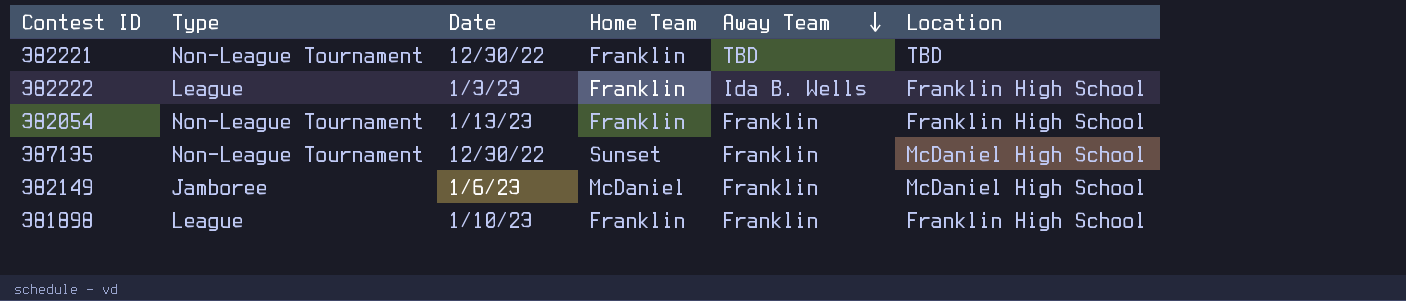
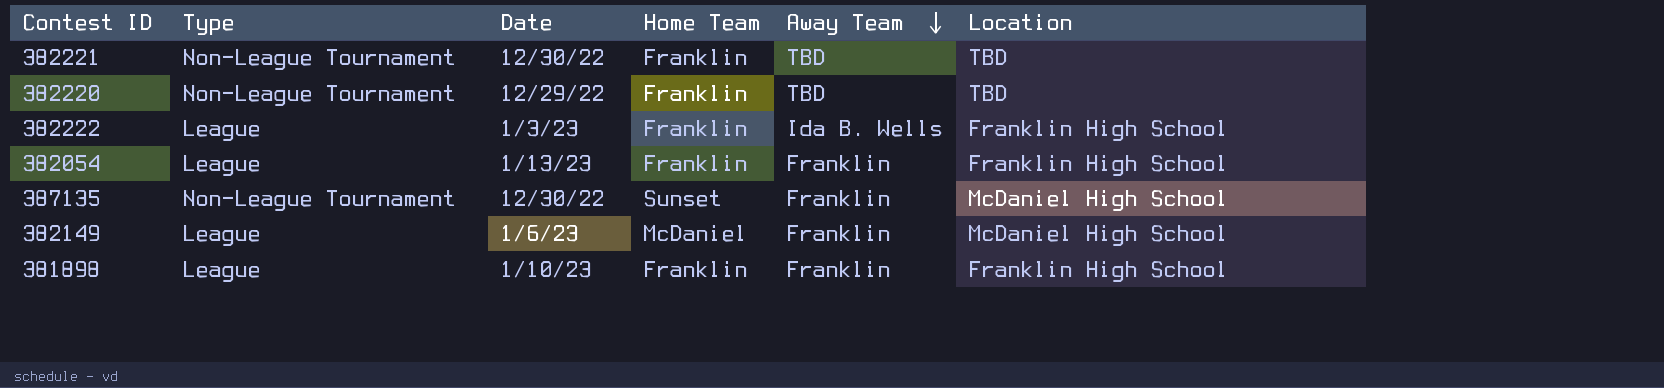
row 382220: none -> Non-League Tournament | 12/29/22 | Franklin | TBD | TBD
382054 | Type: Non-League Tournament -> League
382149 | Type: Jamboree -> League

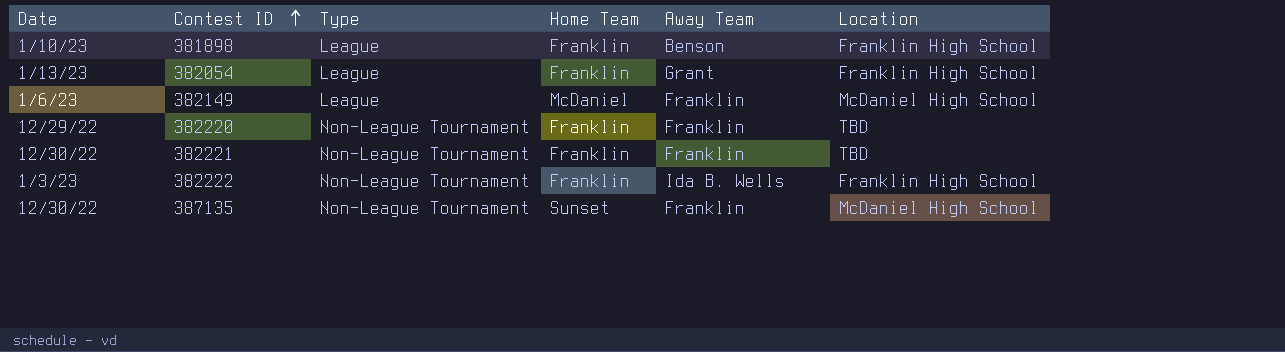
row order: Away Team descending -> Contest ID ascending
column Date | position: 3 -> 1
381898 | Away Team: Franklin -> Benson
382054 | Away Team: Franklin -> Grant
382220 | Away Team: TBD -> Franklin
382221 | Away Team: TBD -> Franklin
382222 | Type: League -> Non-League Tournament

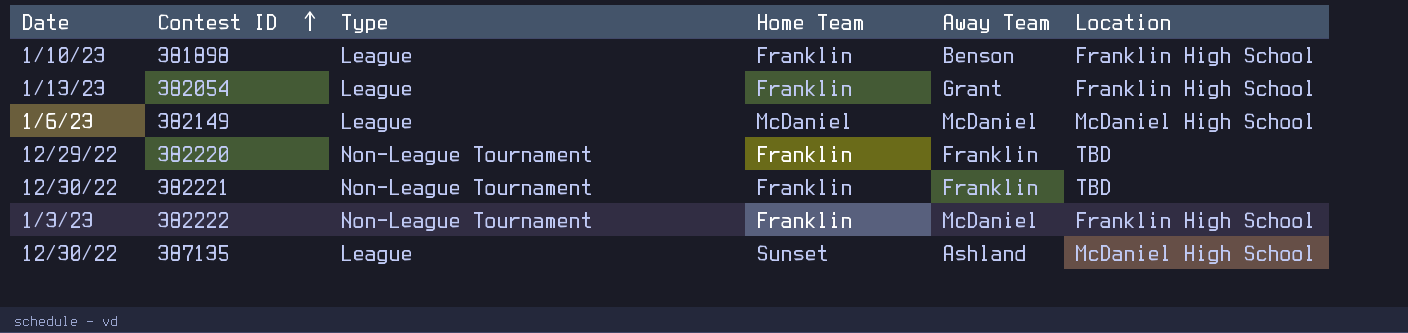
382149 | Away Team: Franklin -> McDaniel
382222 | Away Team: Ida B. Wells -> McDaniel
387135 | Type: Non-League Tournament -> League
387135 | Away Team: Franklin -> Ashland

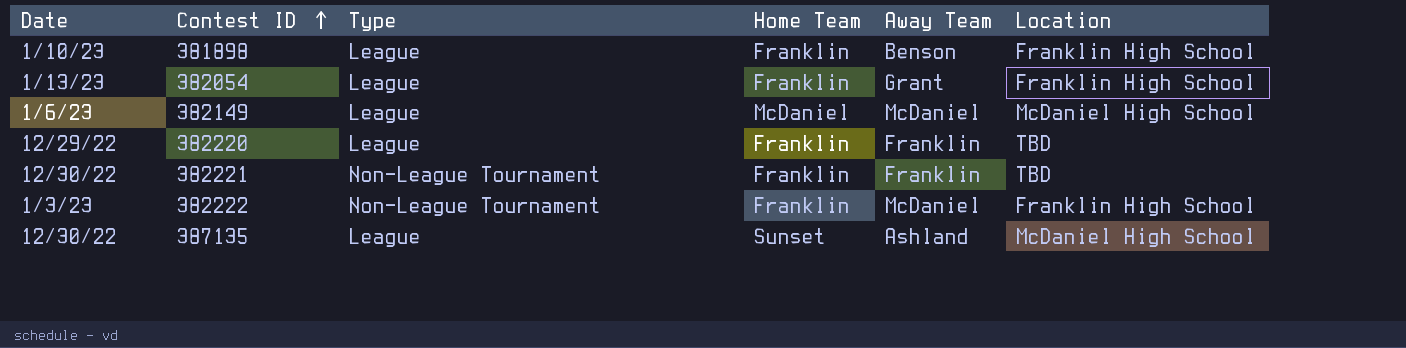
382220 | Type: Non-League Tournament -> League

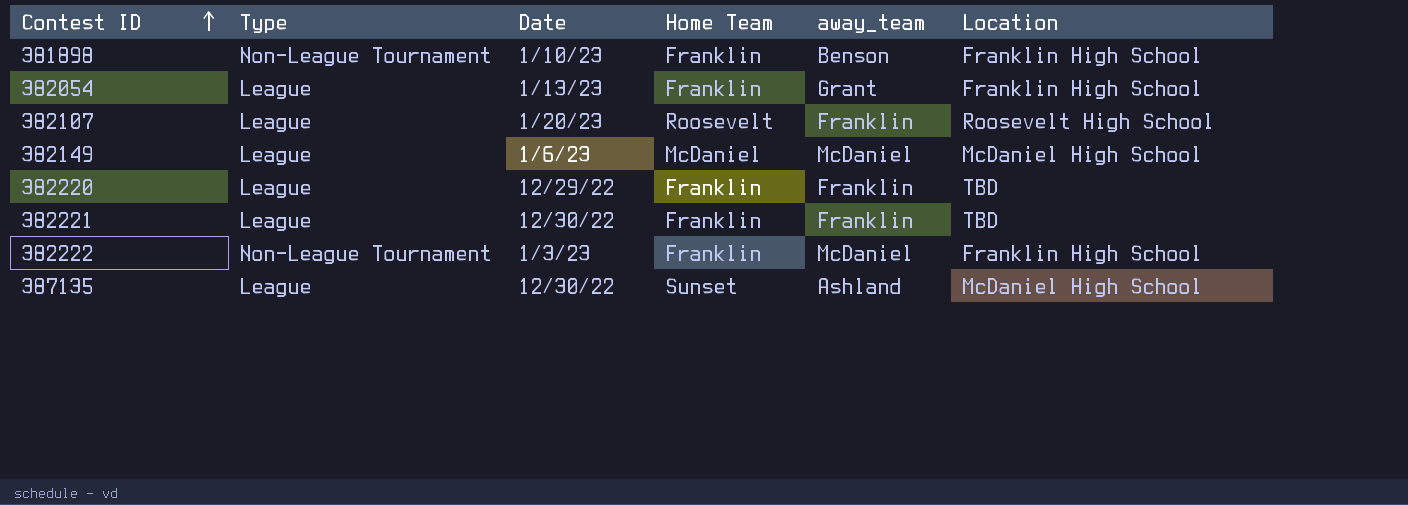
column Date | position: 1 -> 3
column name: Away Team -> away_team
381898 | Type: League -> Non-League Tournament
row 382107: none -> League | 1/20/23 | Roosevelt | Franklin | Roosevelt High School
382221 | Type: Non-League Tournament -> League

